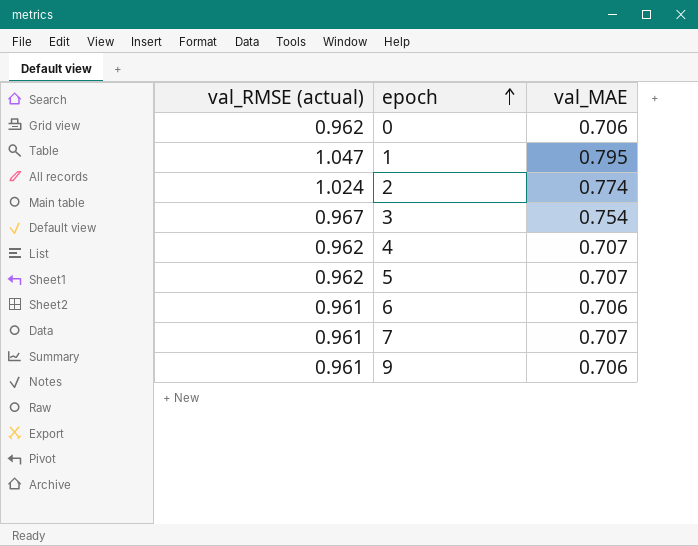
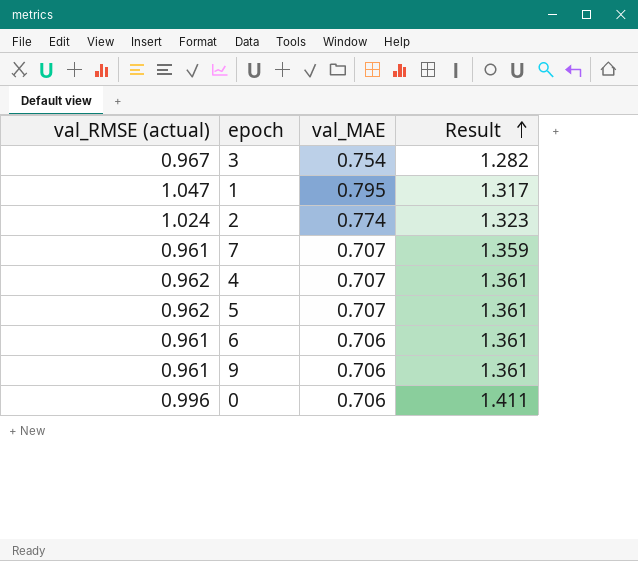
row order: epoch ascending -> Result ascending
column Result | formula: none -> [val_RMSE (actual)] / [val_MAE]
0 | val_RMSE (actual): 0.962 -> 0.996

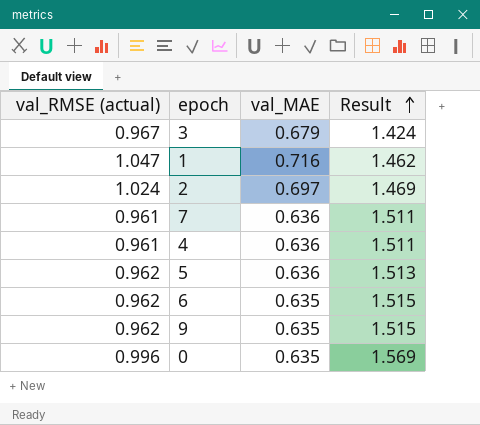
3 | val_MAE: 0.754 -> 0.679
3 | Result: 1.282 -> 1.424
1 | val_MAE: 0.795 -> 0.716
1 | Result: 1.317 -> 1.462
2 | val_MAE: 0.774 -> 0.697
2 | Result: 1.323 -> 1.469
7 | val_MAE: 0.707 -> 0.636
7 | Result: 1.359 -> 1.511
4 | val_RMSE (actual): 0.962 -> 0.961
4 | val_MAE: 0.707 -> 0.636
4 | Result: 1.361 -> 1.511
5 | val_MAE: 0.707 -> 0.636
5 | Result: 1.361 -> 1.513
6 | val_RMSE (actual): 0.961 -> 0.962
6 | val_MAE: 0.706 -> 0.635
6 | Result: 1.361 -> 1.515
9 | val_RMSE (actual): 0.961 -> 0.962
9 | val_MAE: 0.706 -> 0.635
9 | Result: 1.361 -> 1.515
0 | val_MAE: 0.706 -> 0.635
0 | Result: 1.411 -> 1.569

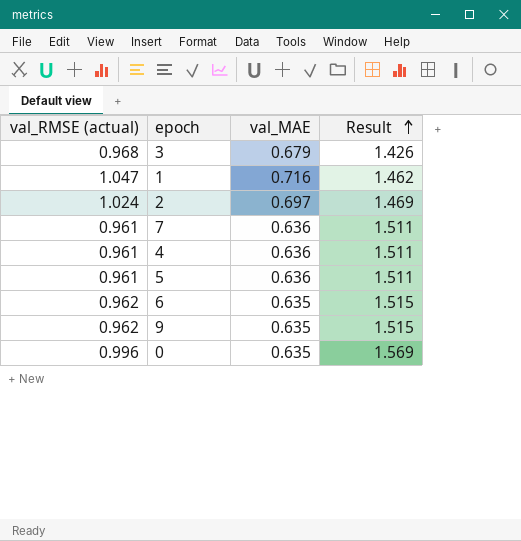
3 | val_RMSE (actual): 0.967 -> 0.968
3 | Result: 1.424 -> 1.426
5 | val_RMSE (actual): 0.962 -> 0.961
5 | Result: 1.513 -> 1.511

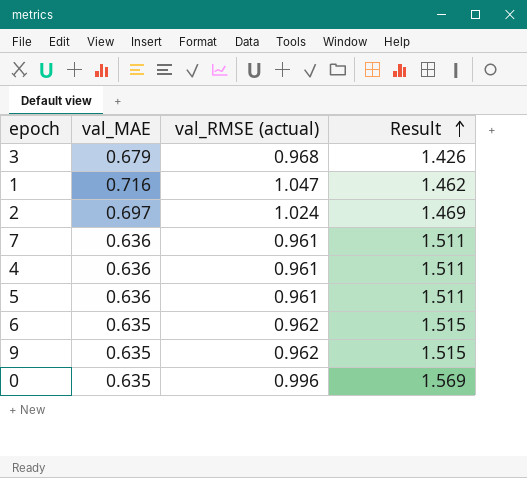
column val_RMSE (actual) | position: 1 -> 3

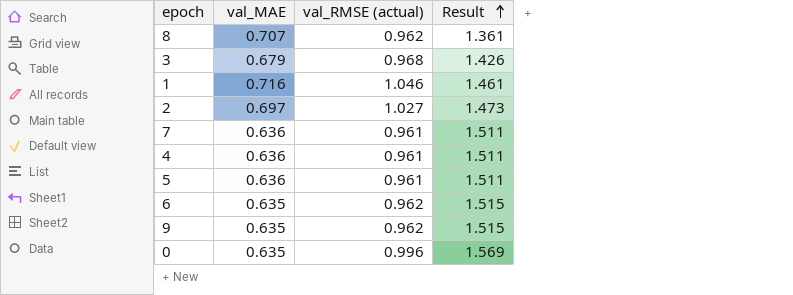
row 8: none -> 0.707 | 0.962 | 1.361
1 | val_RMSE (actual): 1.047 -> 1.046
1 | Result: 1.462 -> 1.461
2 | val_RMSE (actual): 1.024 -> 1.027
2 | Result: 1.469 -> 1.473

